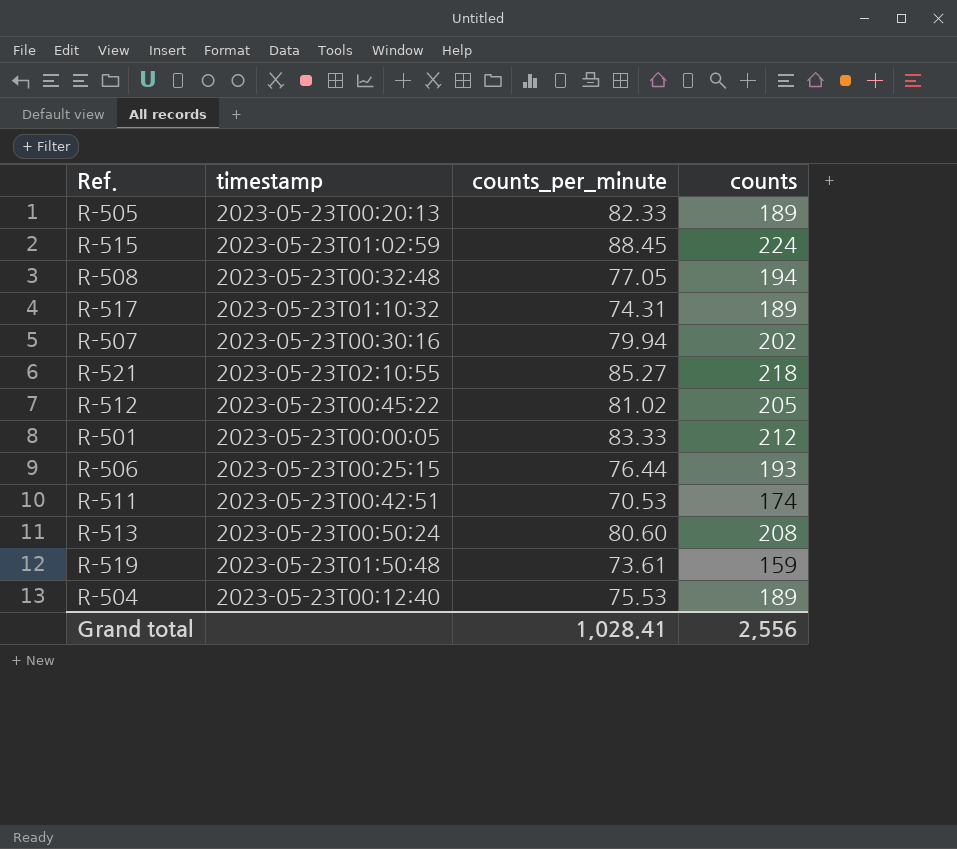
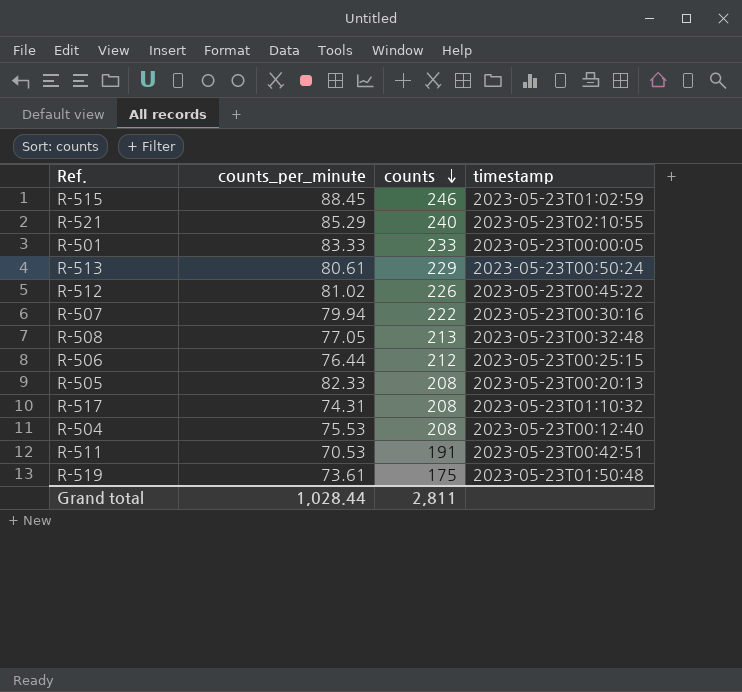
row order: none -> counts descending
column timestamp | position: 2 -> 4
R-515 | counts: 224 -> 246
R-521 | counts_per_minute: 85.27 -> 85.29
R-521 | counts: 218 -> 240
R-501 | counts: 212 -> 233
R-513 | counts_per_minute: 80.60 -> 80.61
R-513 | counts: 208 -> 229
R-512 | counts: 205 -> 226
R-507 | counts: 202 -> 222
R-508 | counts: 194 -> 213
R-506 | counts: 193 -> 212
R-505 | counts: 189 -> 208
R-517 | counts: 189 -> 208
R-504 | counts: 189 -> 208
R-511 | counts: 174 -> 191
R-519 | counts: 159 -> 175
Grand total | counts_per_minute: 1,028.41 -> 1,028.44
Grand total | counts: 2,556 -> 2,811

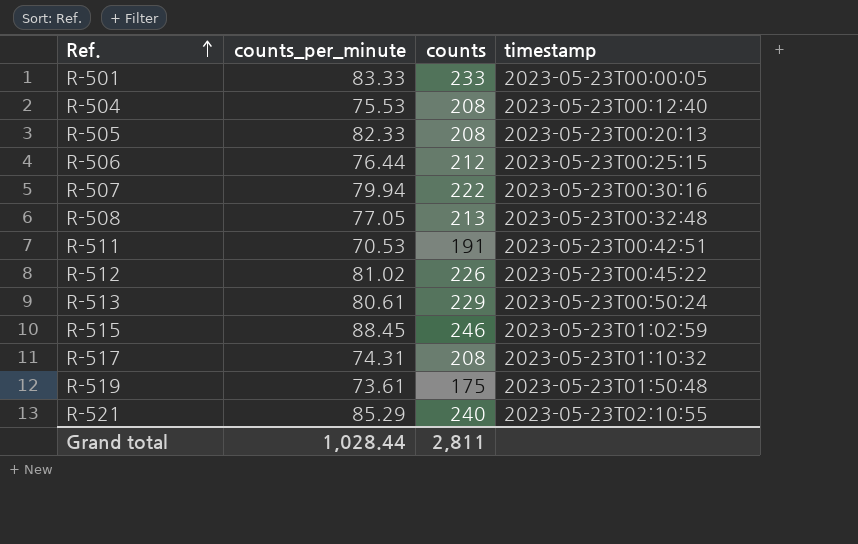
row order: counts descending -> Ref. ascending

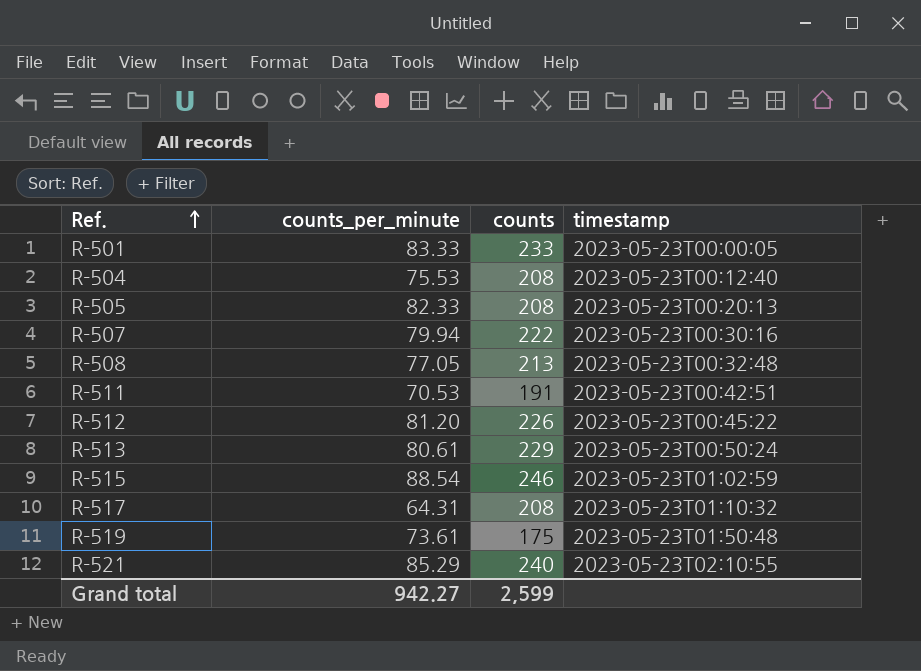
row R-506: 76.44 | 212 | 2023-05-23T00:25:15 -> none
R-512 | counts_per_minute: 81.02 -> 81.20
R-515 | counts_per_minute: 88.45 -> 88.54
R-517 | counts_per_minute: 74.31 -> 64.31
Grand total | counts_per_minute: 1,028.44 -> 942.27
Grand total | counts: 2,811 -> 2,599

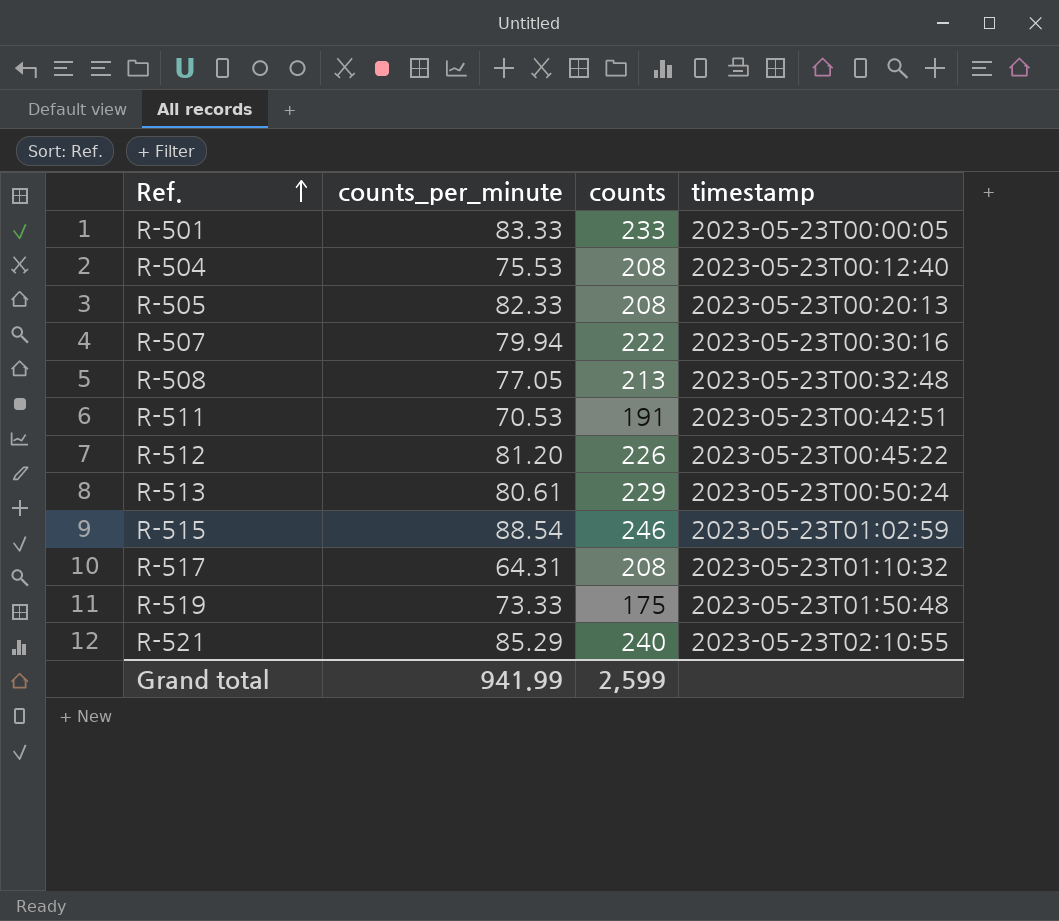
R-519 | counts_per_minute: 73.61 -> 73.33
Grand total | counts_per_minute: 942.27 -> 941.99

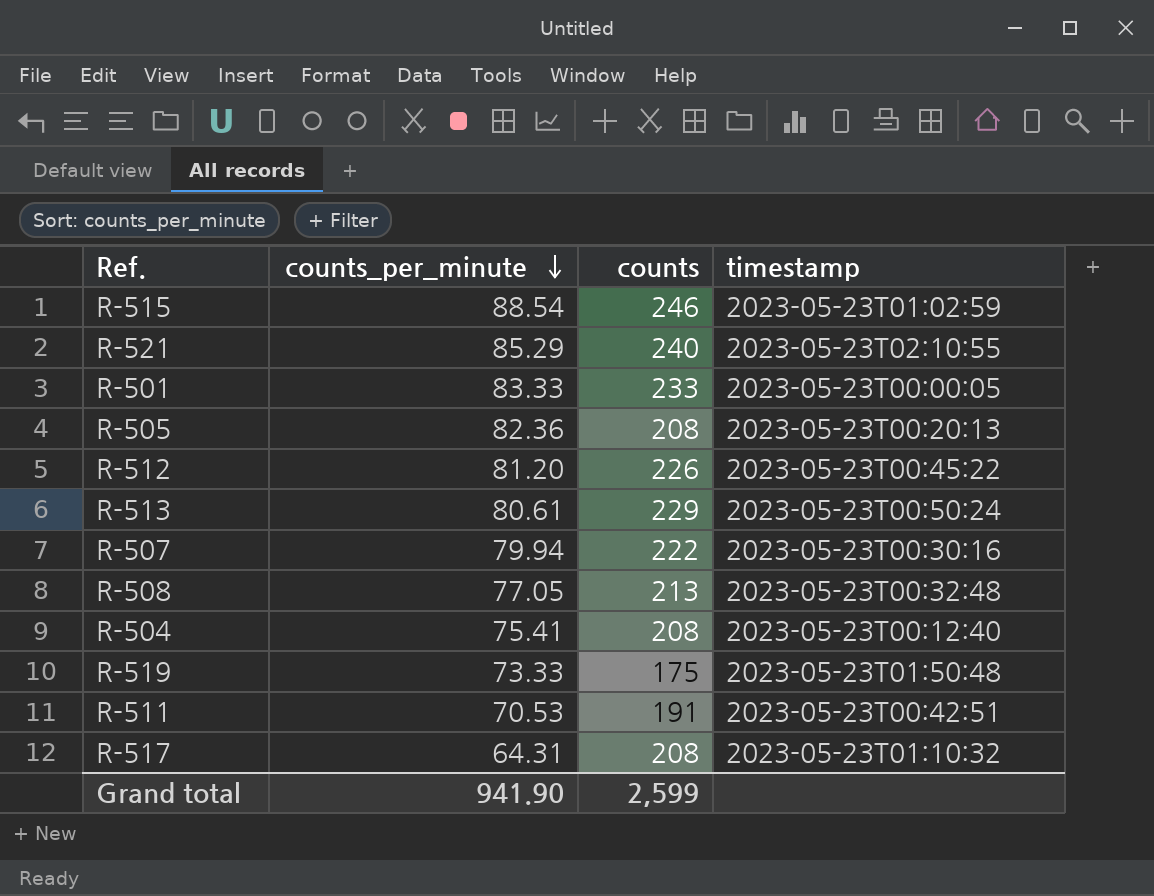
row order: Ref. ascending -> counts_per_minute descending
R-505 | counts_per_minute: 82.33 -> 82.36
R-504 | counts_per_minute: 75.53 -> 75.41
Grand total | counts_per_minute: 941.99 -> 941.90

